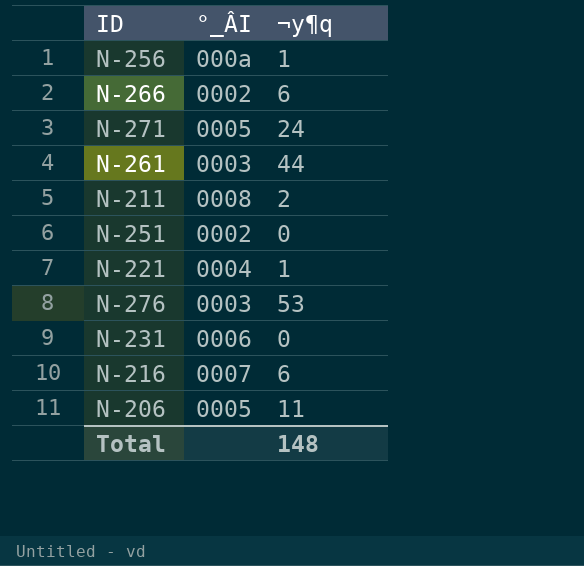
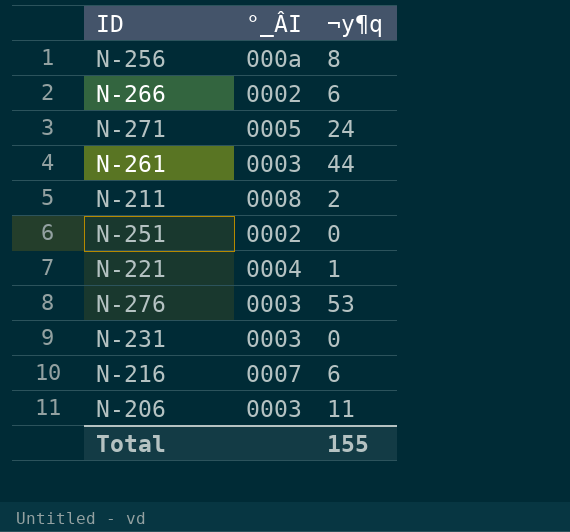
N-256 | ¬y¶q: 1 -> 8
N-231 | °_ÂI: 0006 -> 0003
N-206 | °_ÂI: 0005 -> 0003
Total | ¬y¶q: 148 -> 155

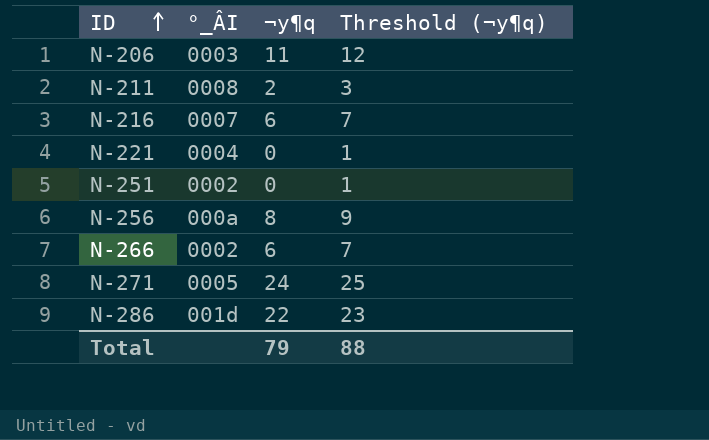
row order: none -> ID ascending
column Threshold (¬y¶q) | formula: none -> [¬y¶q] + 1
row N-261: 0003 | 44 -> none
row N-276: 0003 | 53 -> none
row N-231: 0003 | 0 -> none
N-221 | ¬y¶q: 1 -> 0
row N-286: none -> 001d | 22 | 23
Total | ¬y¶q: 155 -> 79

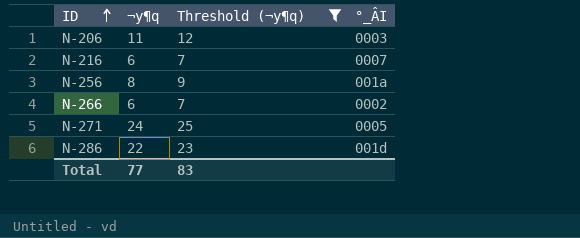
filter: none -> Threshold (¬y¶q) >= 7
column °_ÂI | position: 2 -> 4
N-256 | °_ÂI: 000a -> 001a
Total | ¬y¶q: 79 -> 77
Total | Threshold (¬y¶q): 88 -> 83

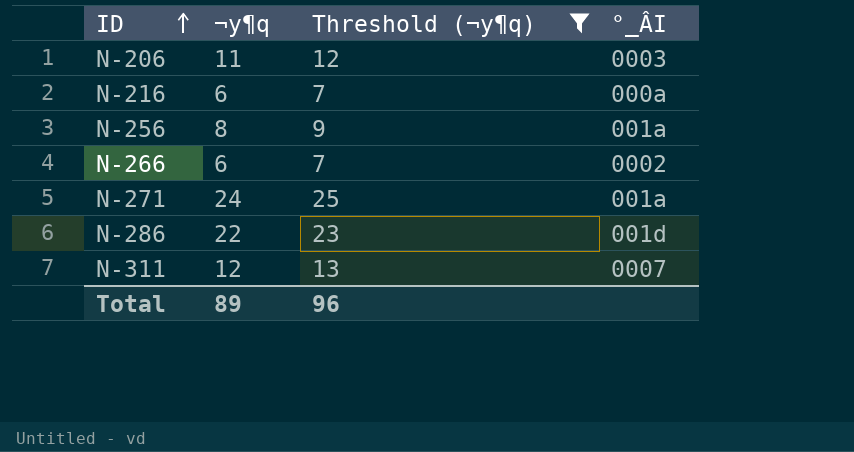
N-216 | °_ÂI: 0007 -> 000a
N-271 | °_ÂI: 0005 -> 001a
row N-311: none -> 12 | 13 | 0007
Total | ¬y¶q: 77 -> 89
Total | Threshold (¬y¶q): 83 -> 96

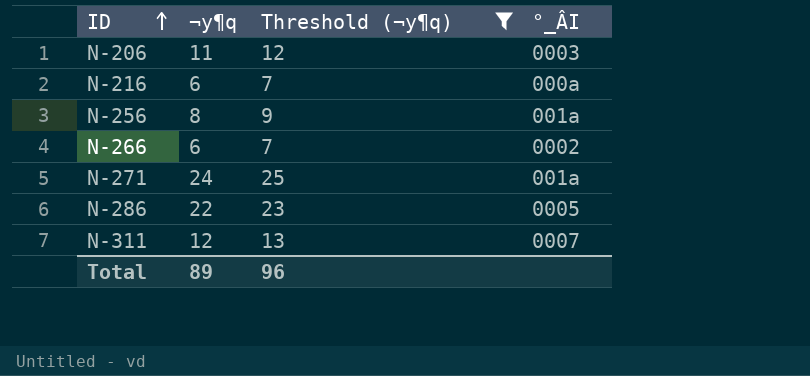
N-286 | °_ÂI: 001d -> 0005

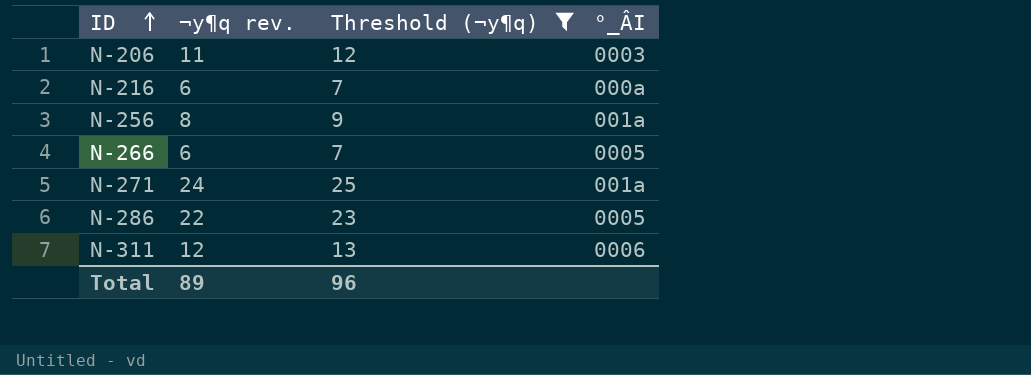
column name: ¬y¶q -> ¬y¶q rev.
N-266 | °_ÂI: 0002 -> 0005
N-311 | °_ÂI: 0007 -> 0006

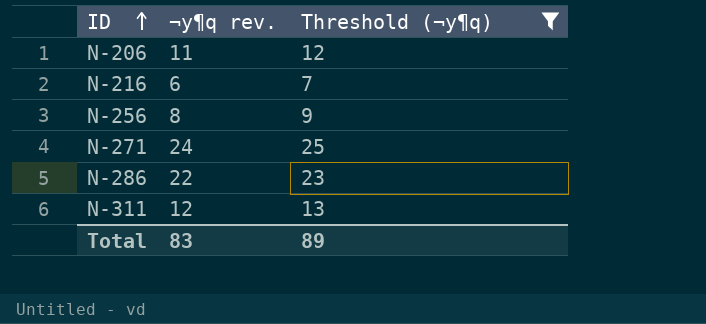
column °_ÂI | position: 4 -> none
row N-266: 6 | 7 | 0005 -> none
Total | ¬y¶q rev.: 89 -> 83
Total | Threshold (¬y¶q): 96 -> 89

